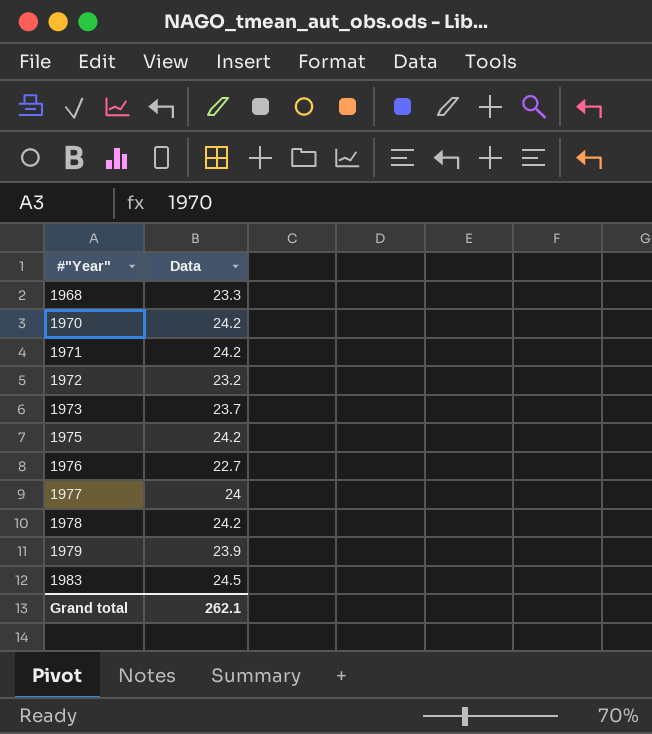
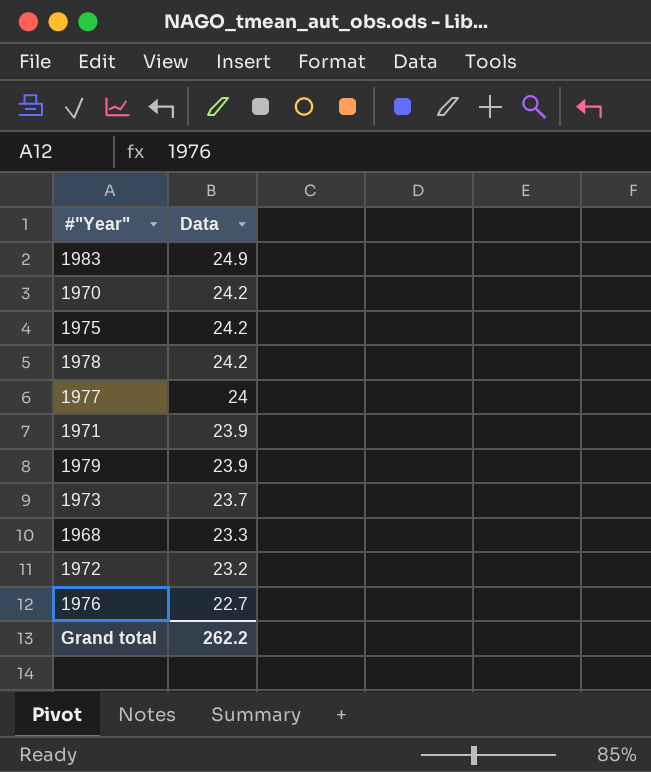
row order: #"Year" ascending -> Data descending
1983 | Data: 24.5 -> 24.9
1971 | Data: 24.2 -> 23.9
Grand total | Data: 262.1 -> 262.2

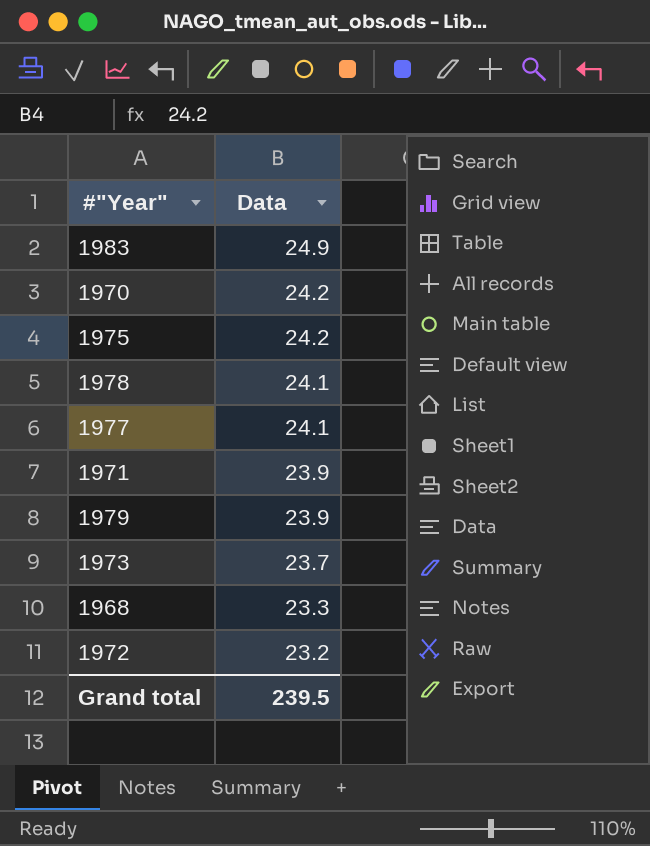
row 1976: 22.7 -> none
1978 | Data: 24.2 -> 24.1
1977 | Data: 24 -> 24.1
Grand total | Data: 262.2 -> 239.5

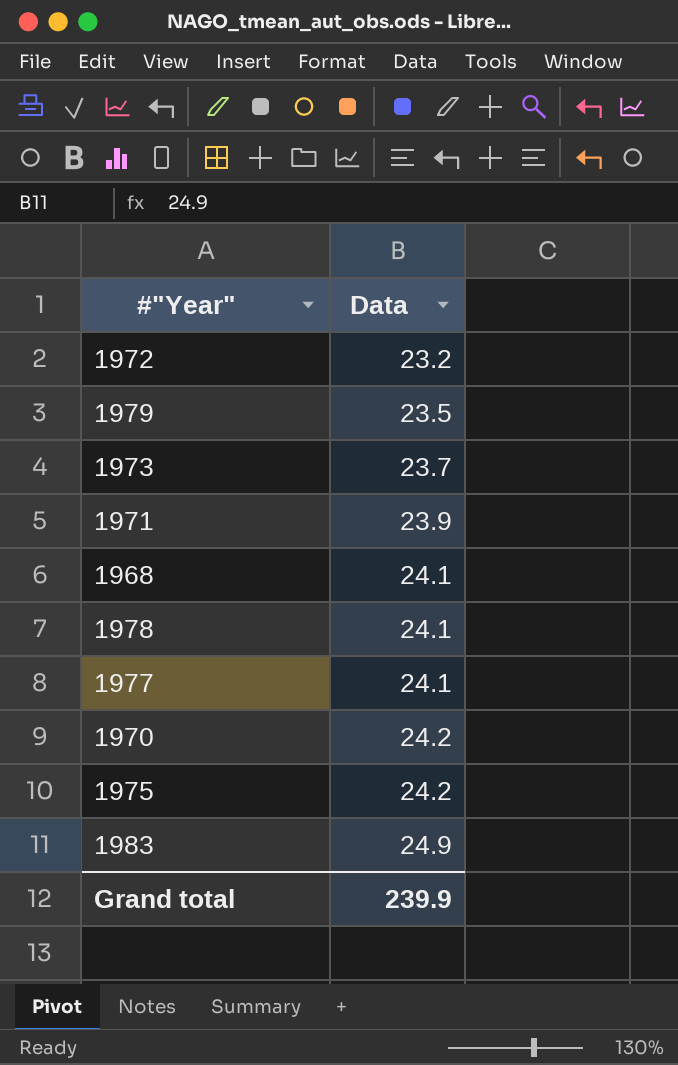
row order: Data descending -> Data ascending
1979 | Data: 23.9 -> 23.5
1968 | Data: 23.3 -> 24.1
Grand total | Data: 239.5 -> 239.9

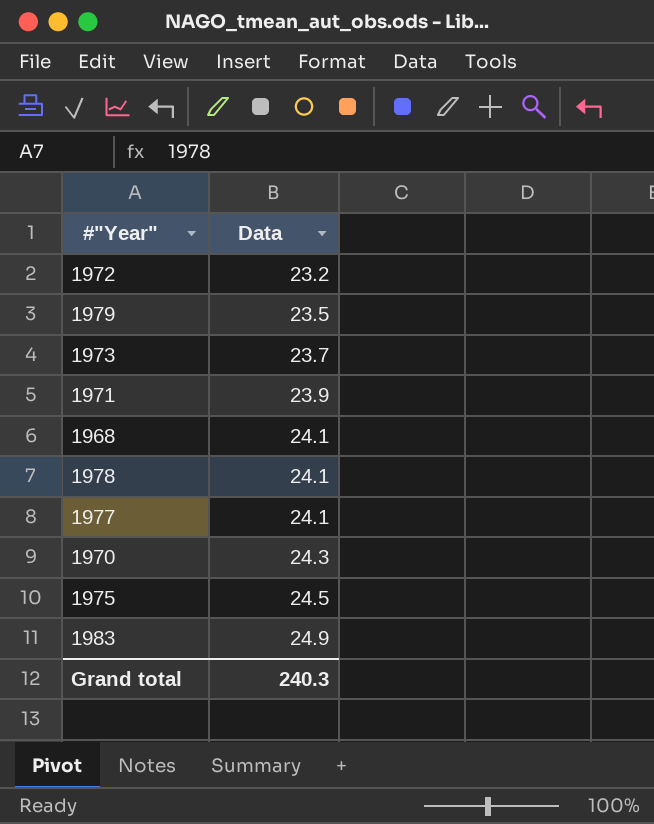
1970 | Data: 24.2 -> 24.3
1975 | Data: 24.2 -> 24.5
Grand total | Data: 239.9 -> 240.3

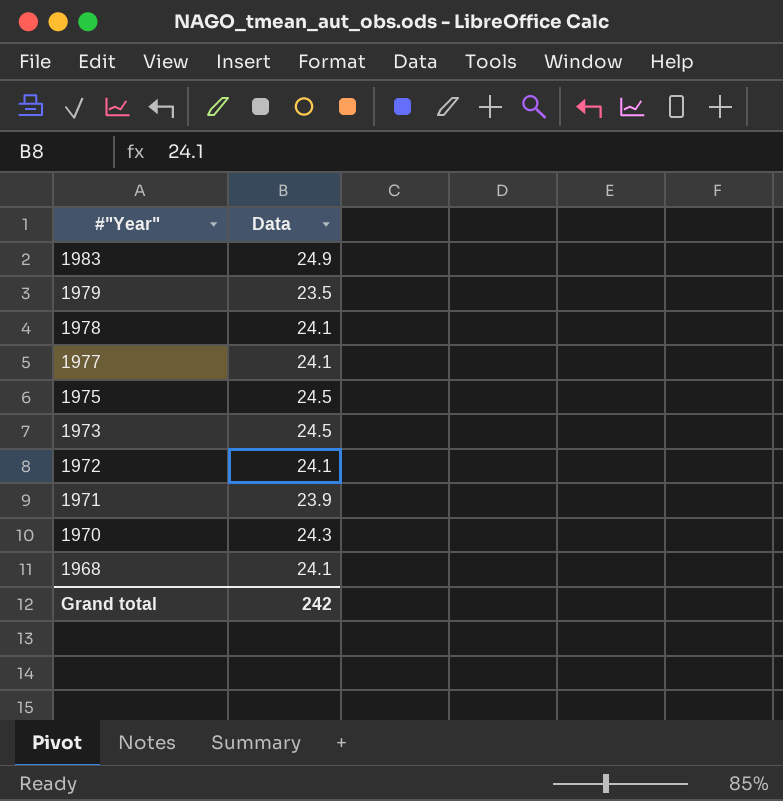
row order: Data ascending -> #"Year" descending
1973 | Data: 23.7 -> 24.5
1972 | Data: 23.2 -> 24.1
Grand total | Data: 240.3 -> 242

